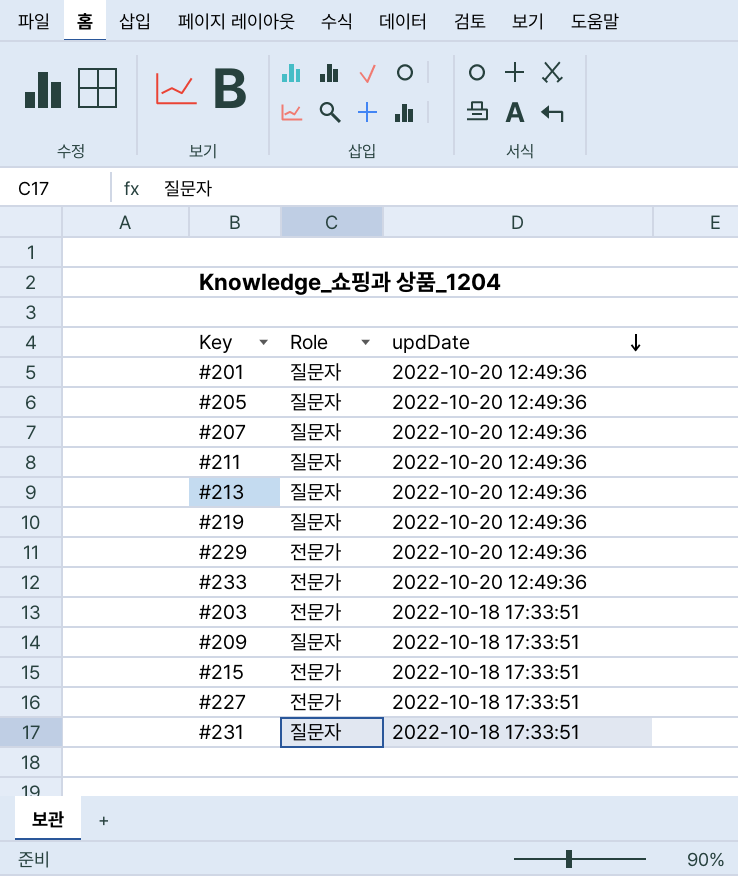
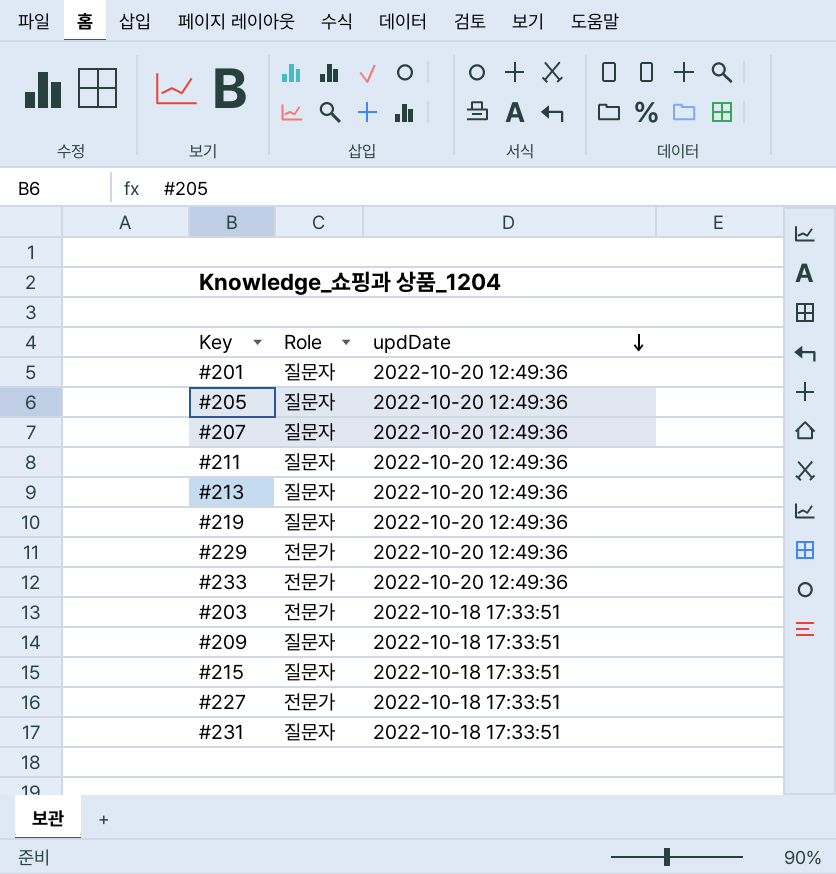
#215 | Role: 전문가 -> 질문자

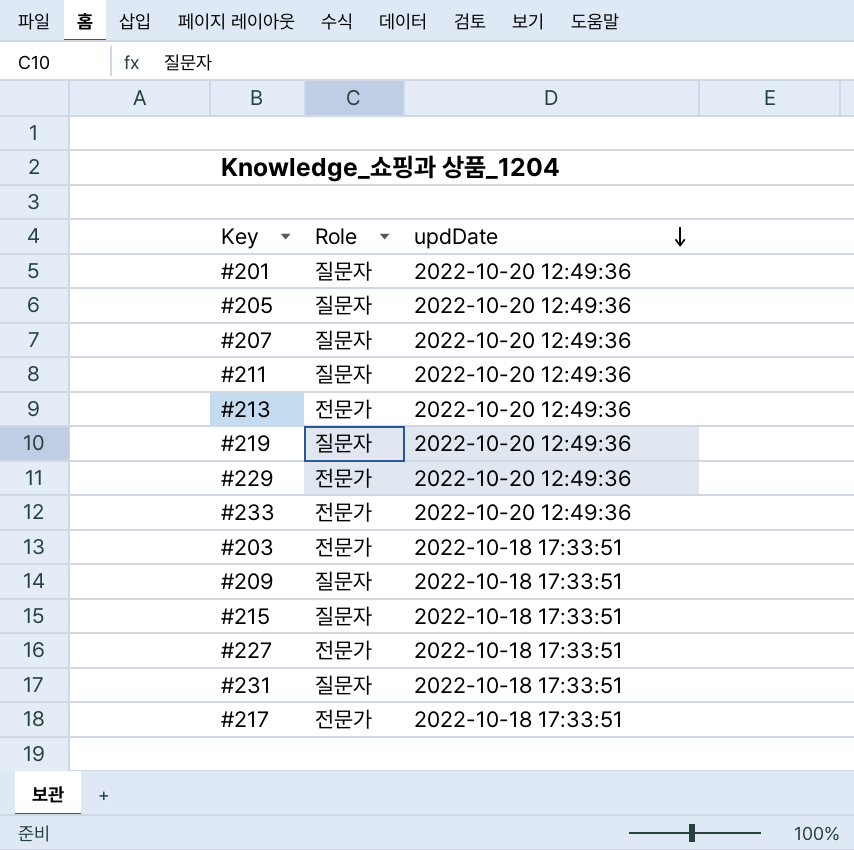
#213 | Role: 질문자 -> 전문가
row #217: none -> 전문가 | 2022-10-18 17:33:51

